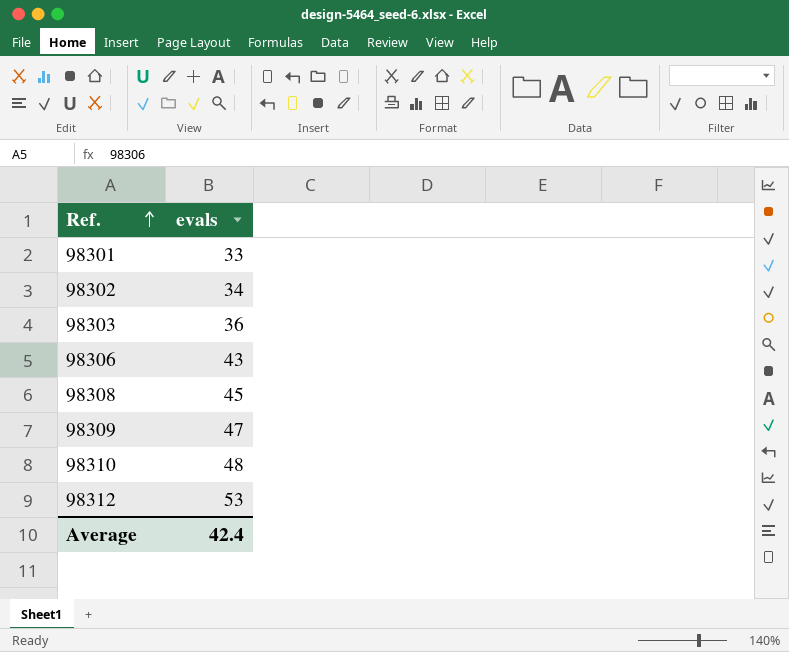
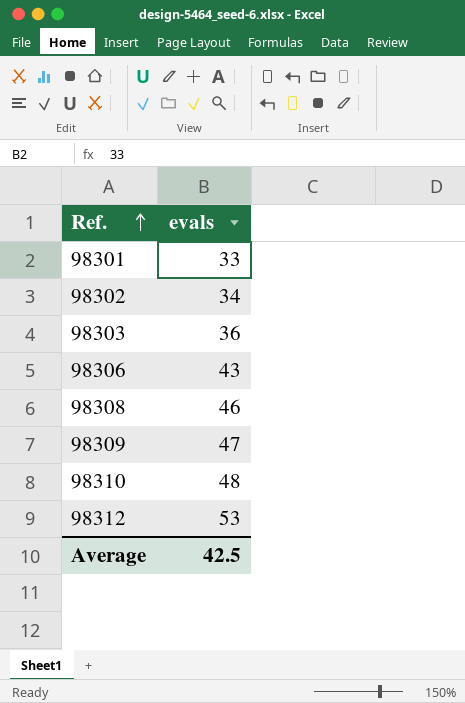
98308 | evals: 45 -> 46
Average | evals: 42.4 -> 42.5

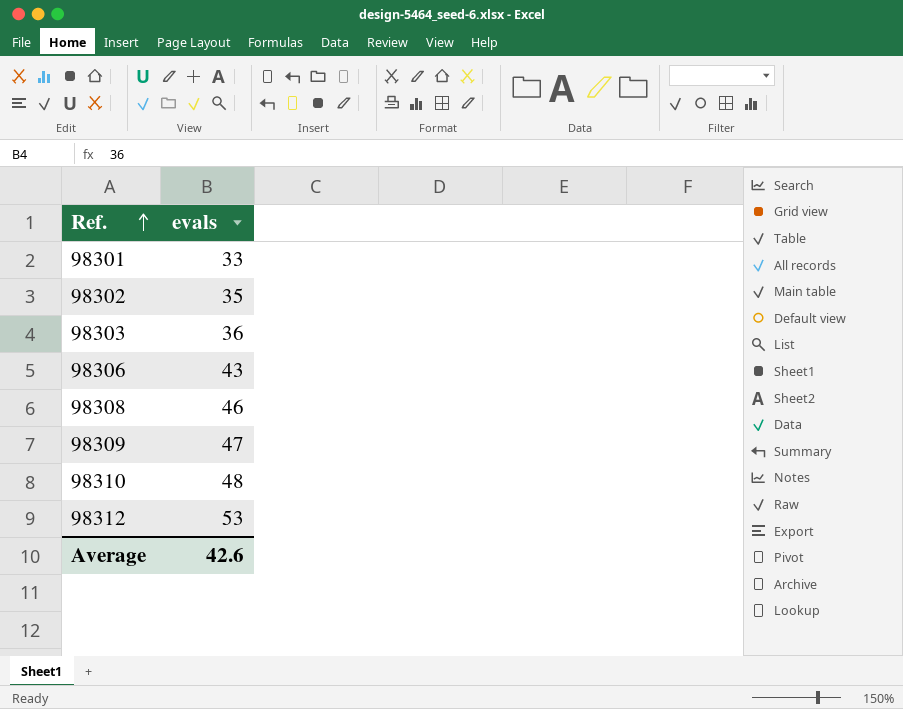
98302 | evals: 34 -> 35
Average | evals: 42.5 -> 42.6

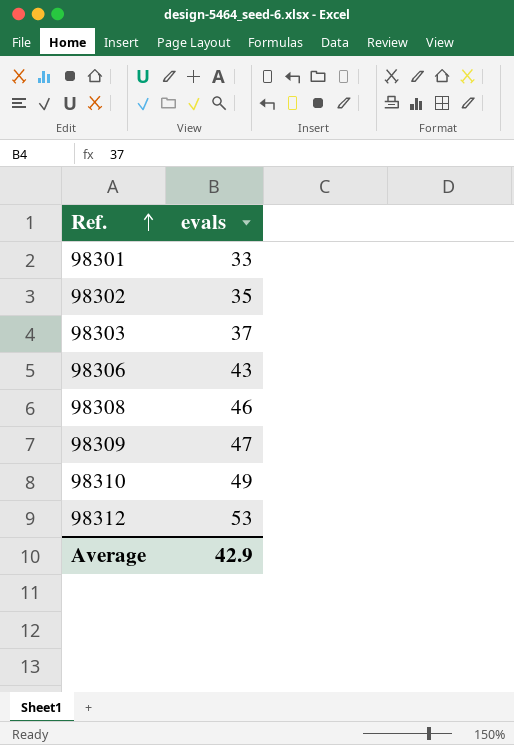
98303 | evals: 36 -> 37
98310 | evals: 48 -> 49
Average | evals: 42.6 -> 42.9

